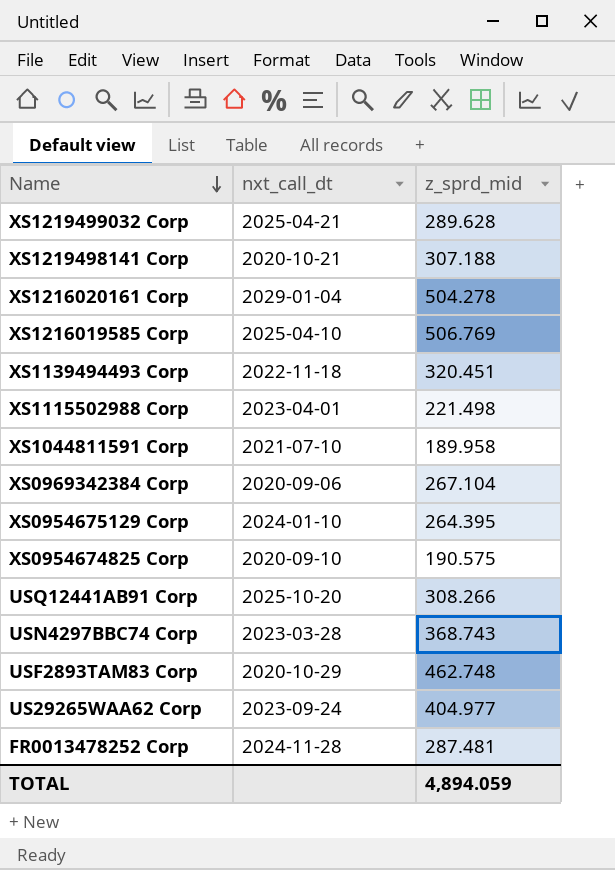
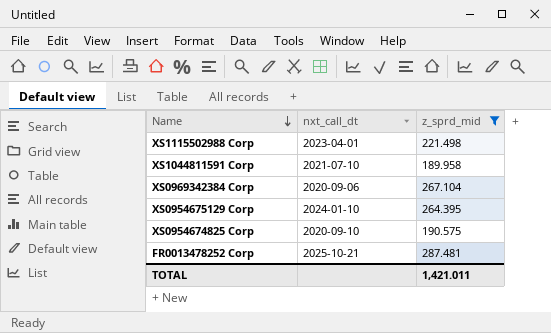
filter: none -> z_sprd_mid <= 287.481
FR0013478252 Corp | nxt_call_dt: 2024-11-28 -> 2025-10-21
TOTAL | z_sprd_mid: 4,894.059 -> 1,421.011

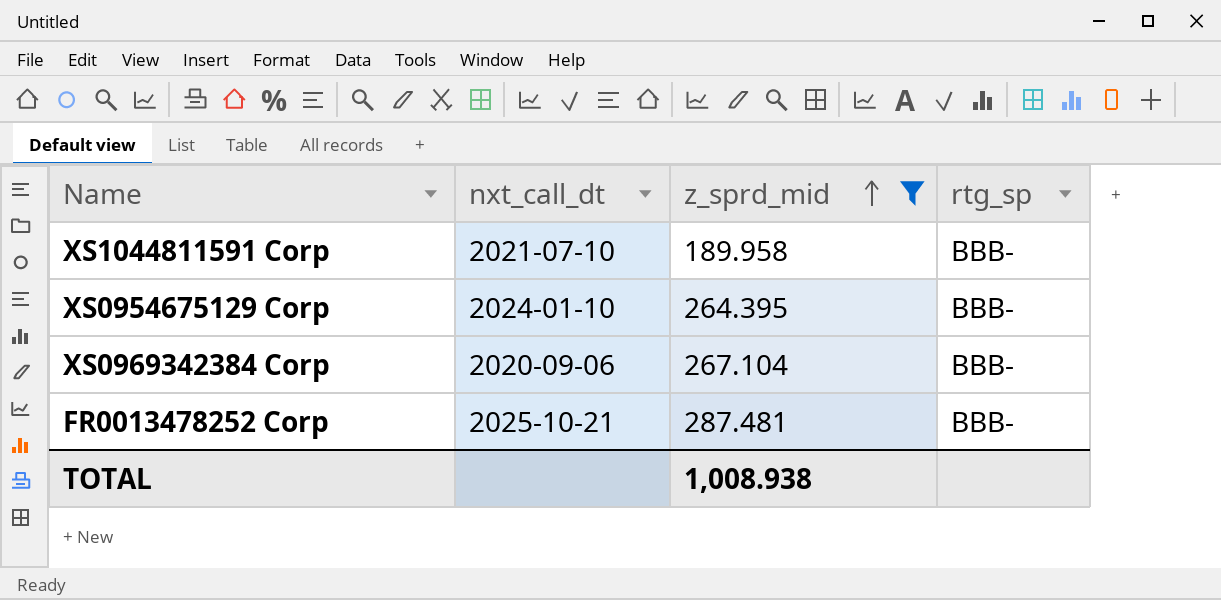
row order: Name descending -> z_sprd_mid ascending
column rtg_sp | position: none -> 4
row XS1115502988 Corp: 2023-04-01 | 221.498 -> none
row XS0954674825 Corp: 2020-09-10 | 190.575 -> none
TOTAL | z_sprd_mid: 1,421.011 -> 1,008.938

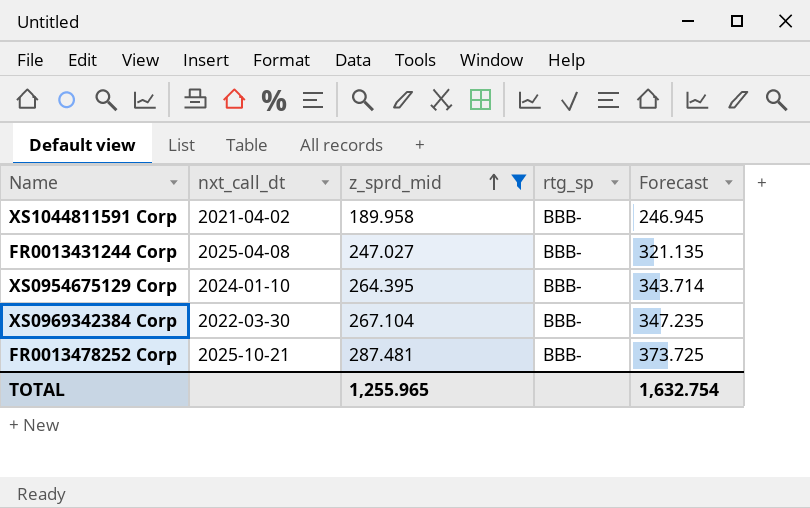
column Forecast | formula: none -> [z_sprd_mid] * 1.3
XS1044811591 Corp | nxt_call_dt: 2021-07-10 -> 2021-04-02
row FR0013431244 Corp: none -> 2025-04-08 | 247.027 | BBB- | 321.135
XS0969342384 Corp | nxt_call_dt: 2020-09-06 -> 2022-03-30
TOTAL | z_sprd_mid: 1,008.938 -> 1,255.965

